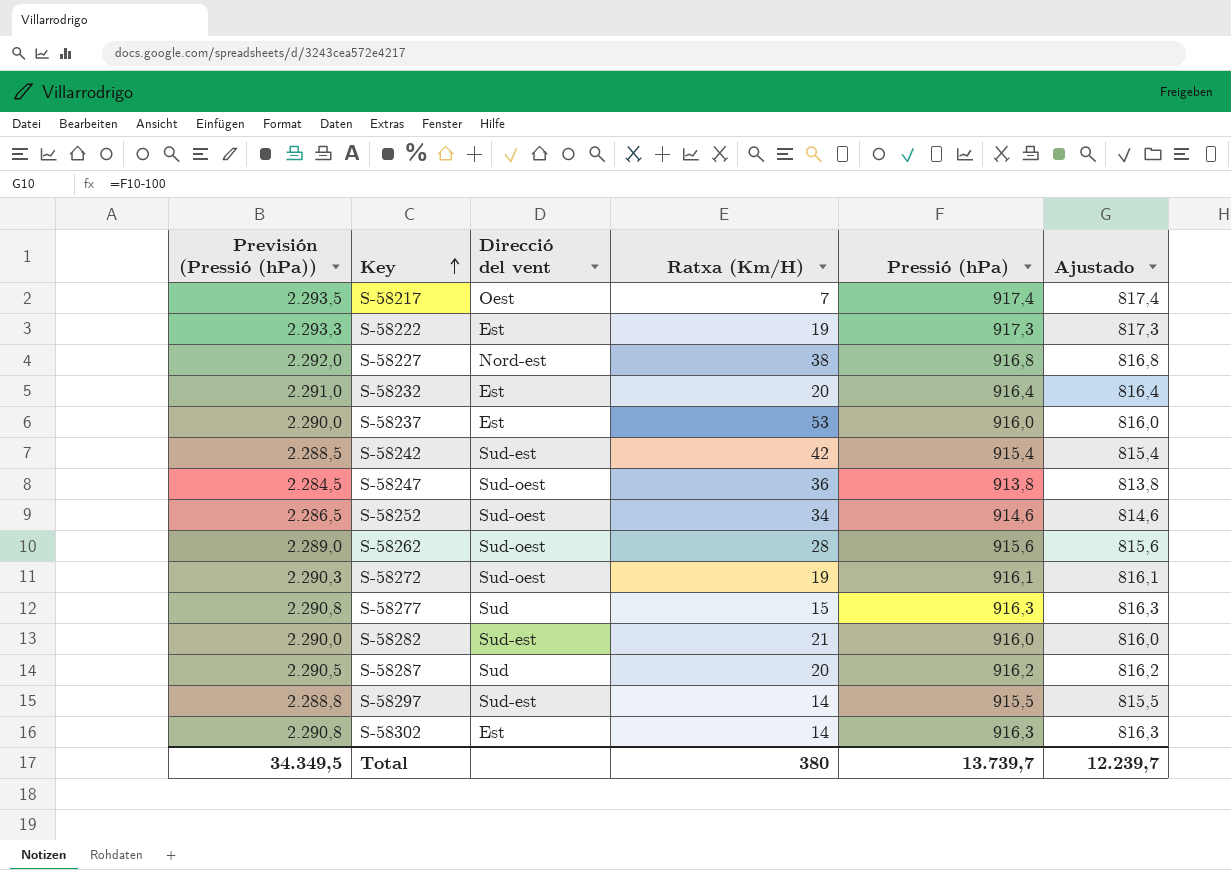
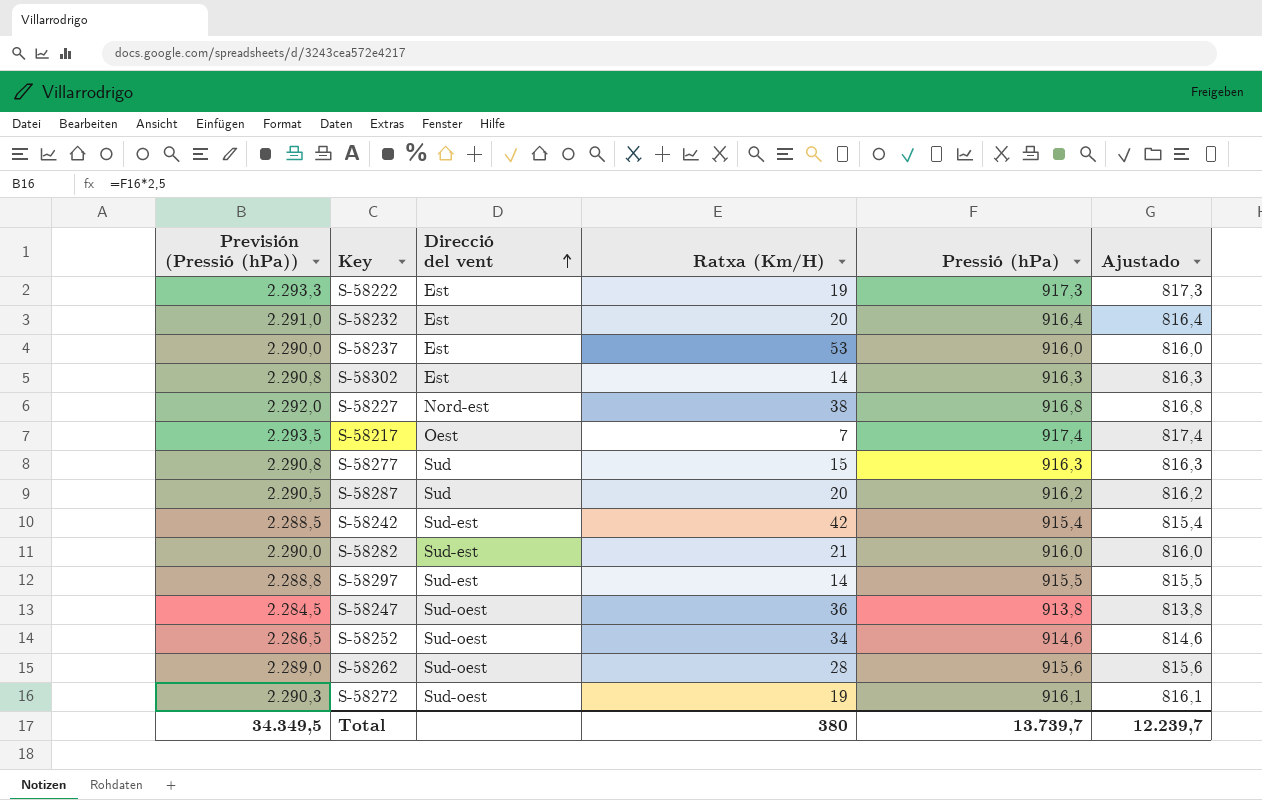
row order: Key ascending -> Direcció del vent ascending

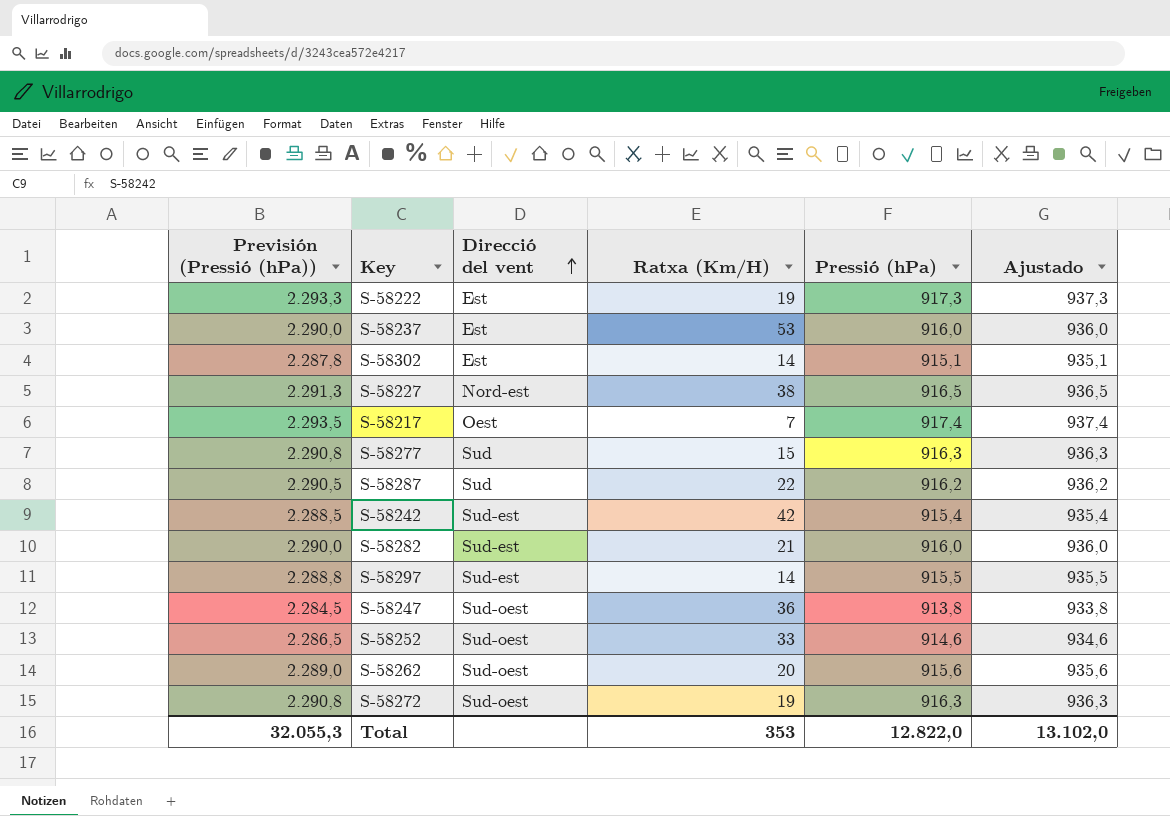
column Ajustado | formula: [Pressió (hPa)] - 100 -> [Pressió (hPa)] + 20
row S-58232: 2.291,0 | Est | 20 | 916,4 | 816,4 -> none
S-58302 | Previsión (Pressió (hPa)): 2.290,8 -> 2.287,8
S-58302 | Pressió (hPa): 916,3 -> 915,1
S-58227 | Previsión (Pressió (hPa)): 2.292,0 -> 2.291,3
S-58227 | Pressió (hPa): 916,8 -> 916,5
S-58287 | Ratxa (Km/H): 20 -> 22
S-58252 | Ratxa (Km/H): 34 -> 33
S-58262 | Ratxa (Km/H): 28 -> 20
S-58272 | Previsión (Pressió (hPa)): 2.290,3 -> 2.290,8
S-58272 | Pressió (hPa): 916,1 -> 916,3
Total | Previsión (Pressió (hPa)): 34.349,5 -> 32.055,3
Total | Ratxa (Km/H): 380 -> 353
Total | Pressió (hPa): 13.739,7 -> 12.822,0
Total | Ajustado: 12.239,7 -> 13.102,0

